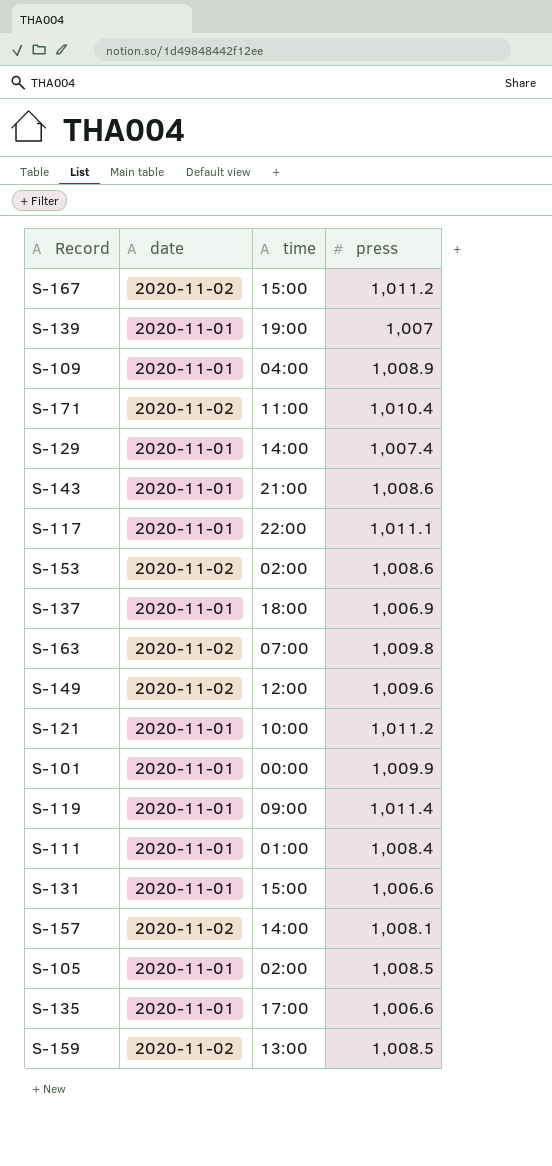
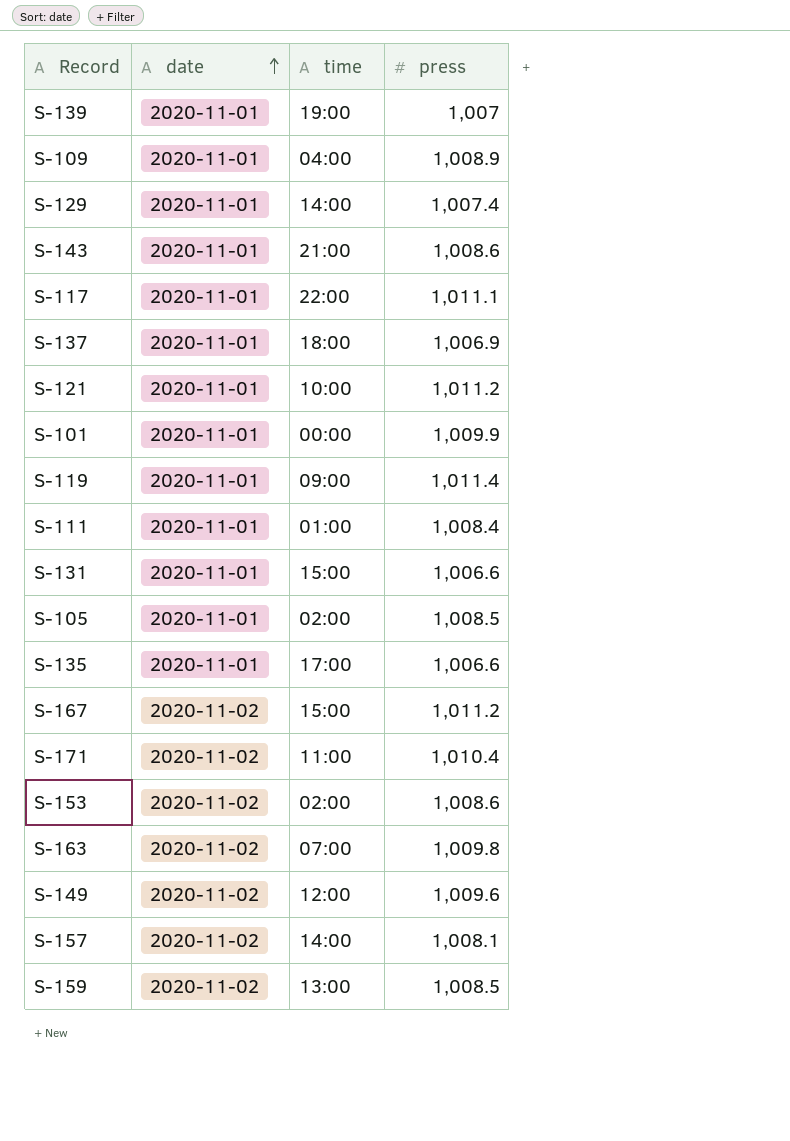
row order: none -> date ascending

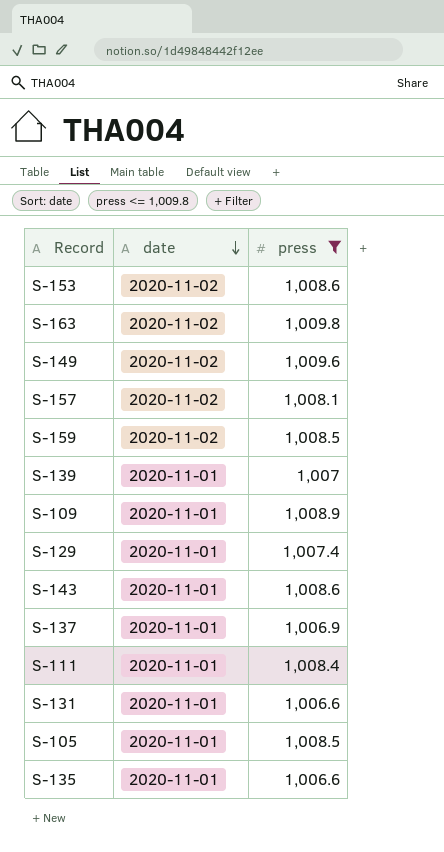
filter: none -> press <= 1,009.8
row order: date ascending -> date descending
column time | position: 3 -> none

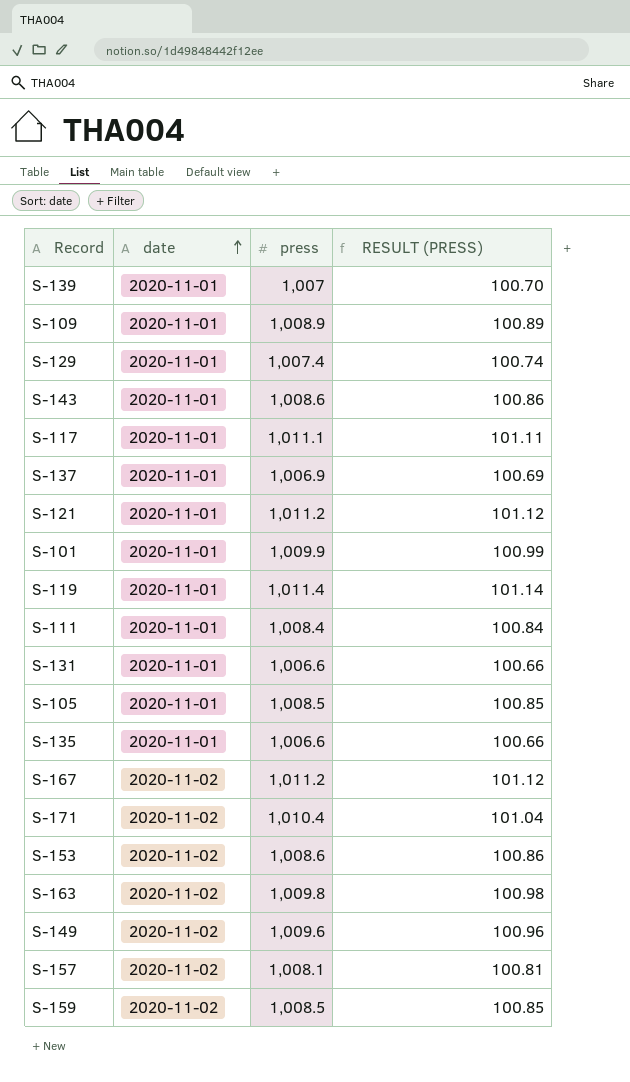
filter: press <= 1,009.8 -> none
row order: date descending -> date ascending
column RESULT (PRESS) | formula: none -> [press] * 0.1

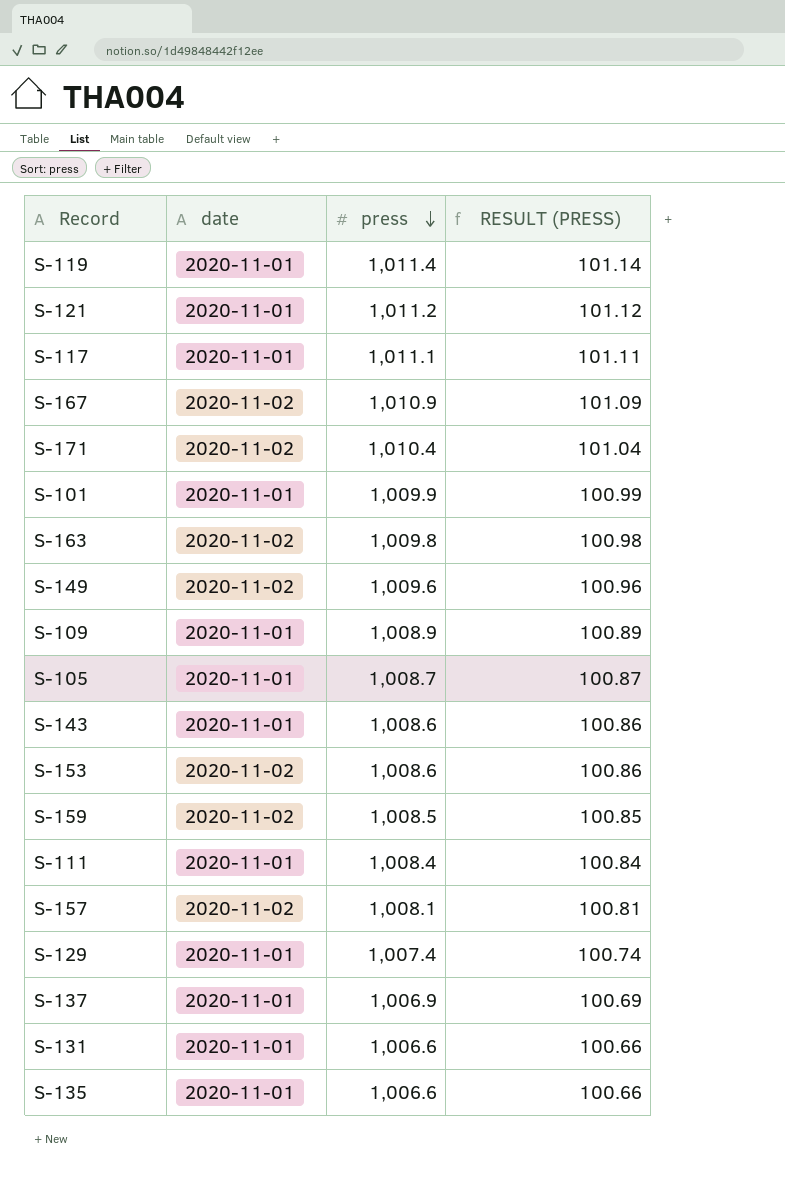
row order: date ascending -> press descending
row S-139: 2020-11-01 | 1,007 | 100.70 -> none
S-167 | press: 1,011.2 -> 1,010.9
S-167 | RESULT (PRESS): 101.12 -> 101.09
S-105 | press: 1,008.5 -> 1,008.7
S-105 | RESULT (PRESS): 100.85 -> 100.87

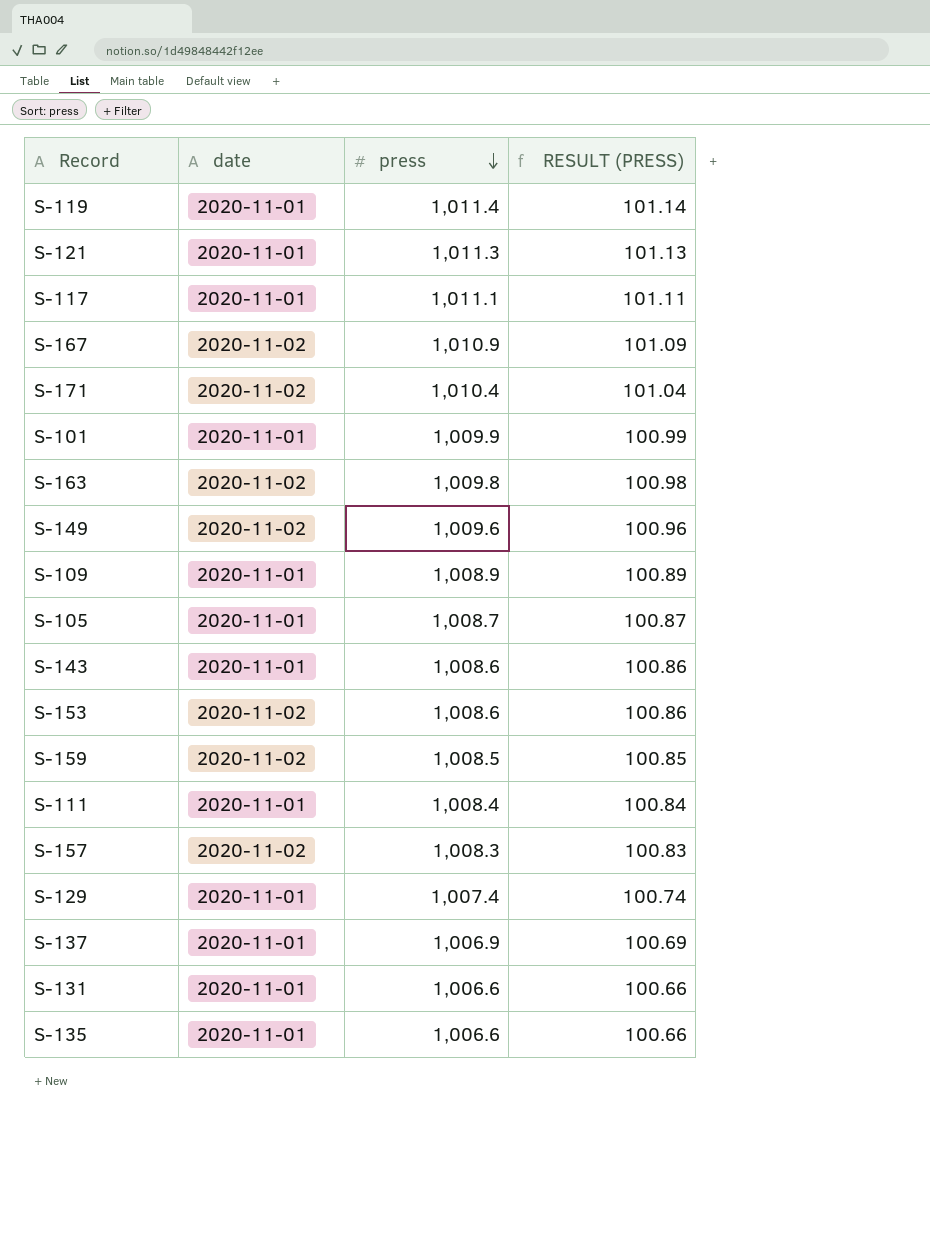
S-121 | press: 1,011.2 -> 1,011.3
S-121 | RESULT (PRESS): 101.12 -> 101.13
S-157 | press: 1,008.1 -> 1,008.3
S-157 | RESULT (PRESS): 100.81 -> 100.83

